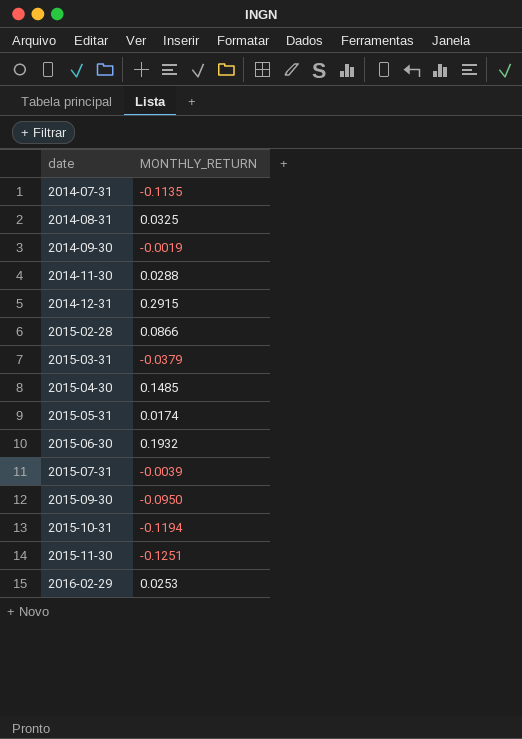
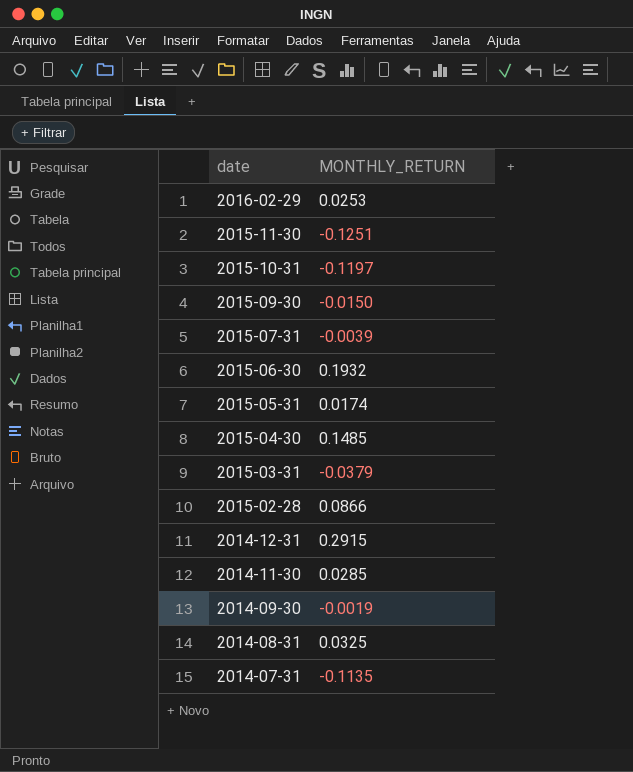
row order: date ascending -> date descending
2015-10-31 | MONTHLY_RETURN: -0.1194 -> -0.1197
2015-09-30 | MONTHLY_RETURN: -0.0950 -> -0.0150
2014-11-30 | MONTHLY_RETURN: 0.0288 -> 0.0285

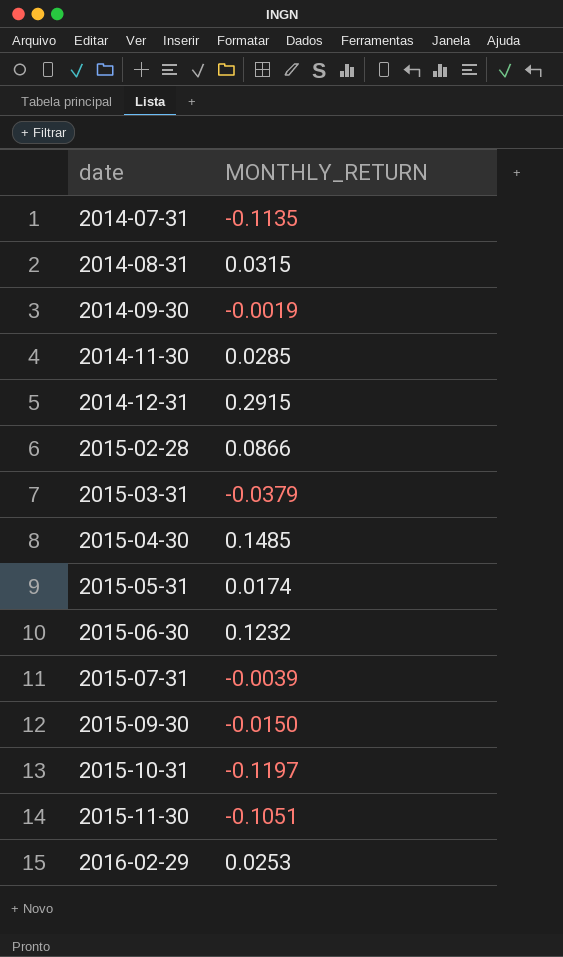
row order: date descending -> date ascending
2014-08-31 | MONTHLY_RETURN: 0.0325 -> 0.0315
2015-06-30 | MONTHLY_RETURN: 0.1932 -> 0.1232
2015-11-30 | MONTHLY_RETURN: -0.1251 -> -0.1051

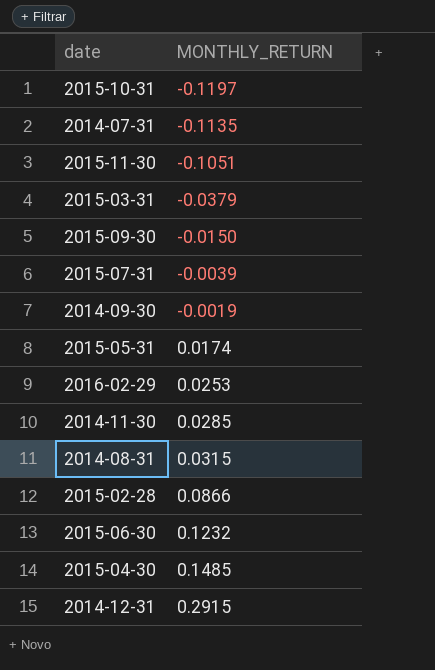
row order: date ascending -> MONTHLY_RETURN ascending

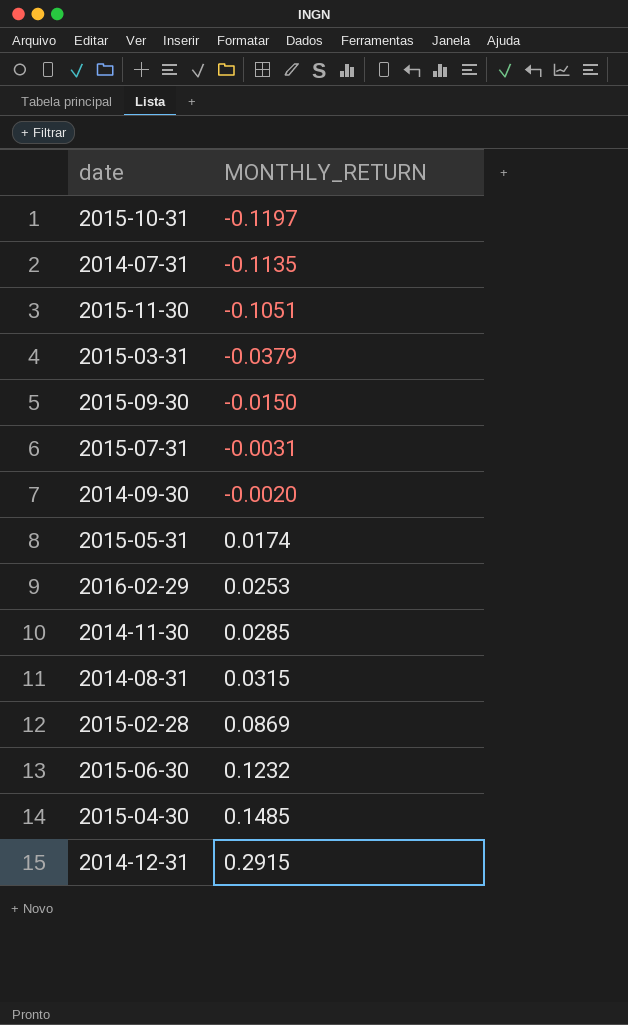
2015-07-31 | MONTHLY_RETURN: -0.0039 -> -0.0031
2014-09-30 | MONTHLY_RETURN: -0.0019 -> -0.0020
2015-02-28 | MONTHLY_RETURN: 0.0866 -> 0.0869

